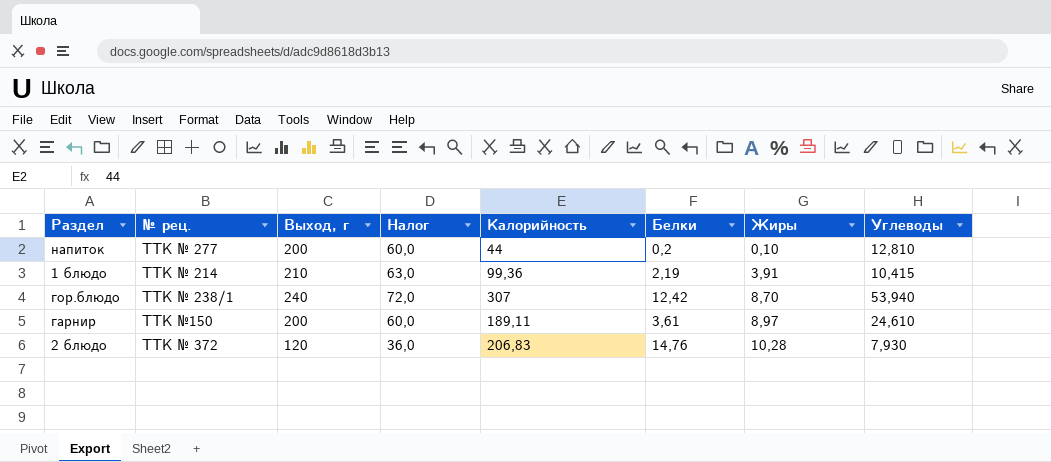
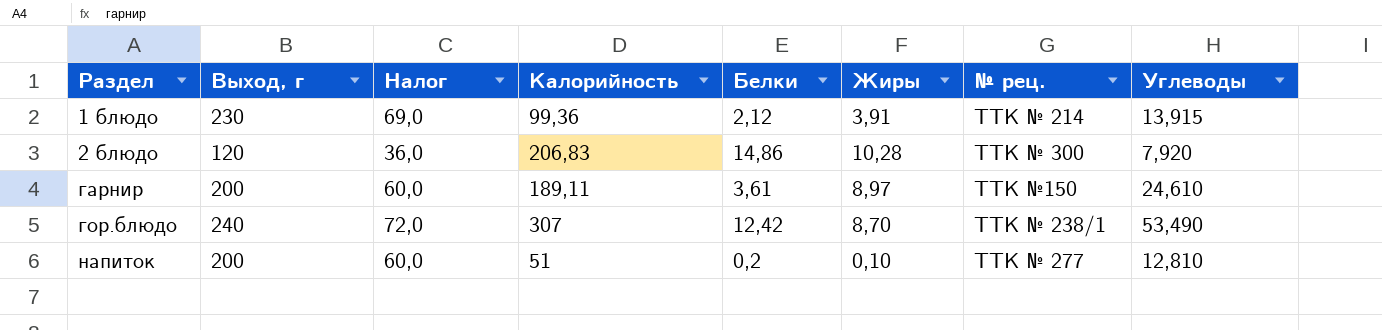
row order: Жиры ascending -> Раздел ascending
column № рец. | position: 2 -> 7
1 блюдо | Выход, г: 210 -> 230
1 блюдо | Налог: 63,0 -> 69,0
1 блюдо | Белки: 2,19 -> 2,12
1 блюдо | Углеводы: 10,415 -> 13,915
2 блюдо | Белки: 14,76 -> 14,86
2 блюдо | № рец.: ТТК № 372 -> ТТК № 300
2 блюдо | Углеводы: 7,930 -> 7,920
гор.блюдо | Углеводы: 53,940 -> 53,490
напиток | Калорийность: 44 -> 51

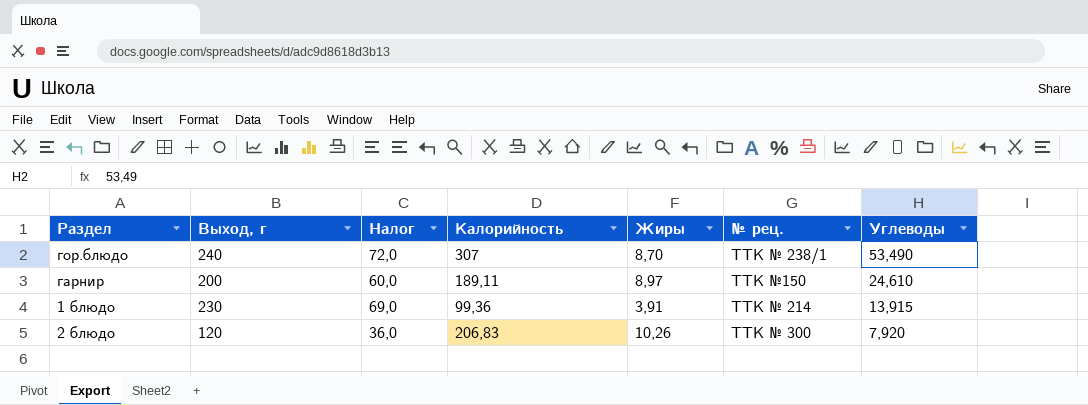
row order: Раздел ascending -> Углеводы descending
column Белки | position: 5 -> none
row напиток: 200 | 60,0 | 51 | 0,2 | 0,10 | ТТК № 277 | 12,810 -> none
2 блюдо | Жиры: 10,28 -> 10,26

